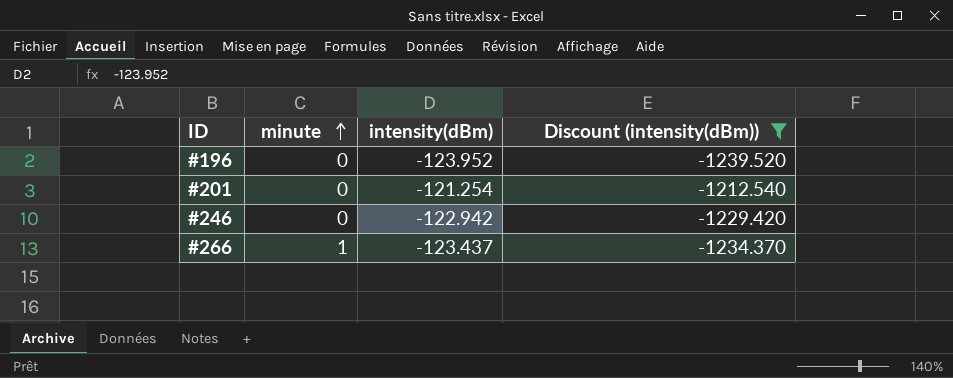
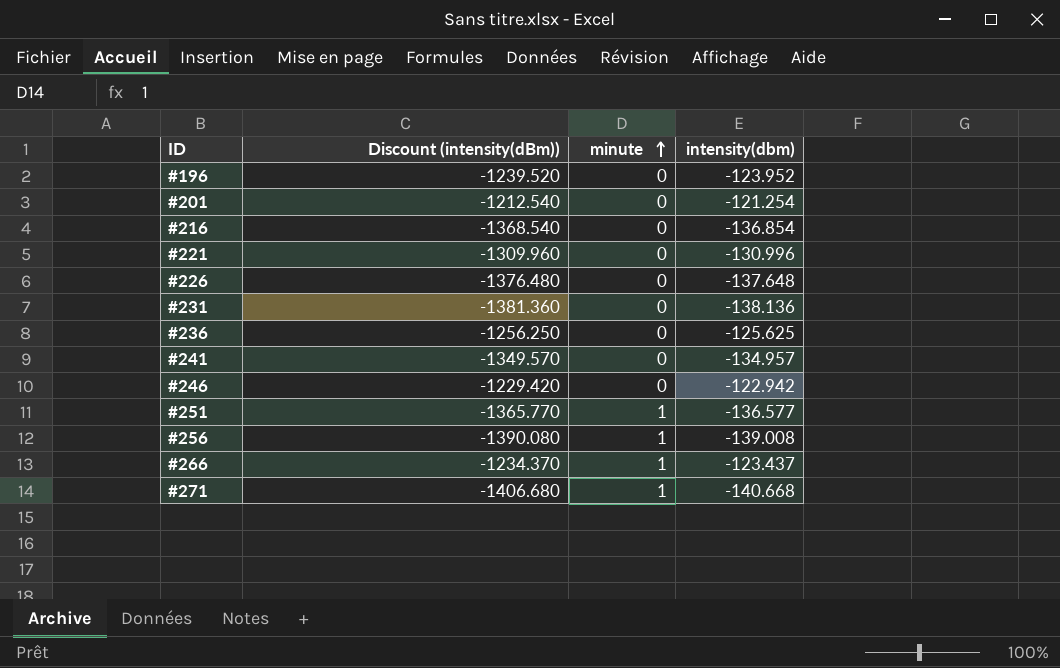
filter: Discount (intensity(dBm)) >= -1239.520 -> none
column Discount (intensity(dBm)) | position: 4 -> 2
column name: intensity(dBm) -> intensity(dbm)

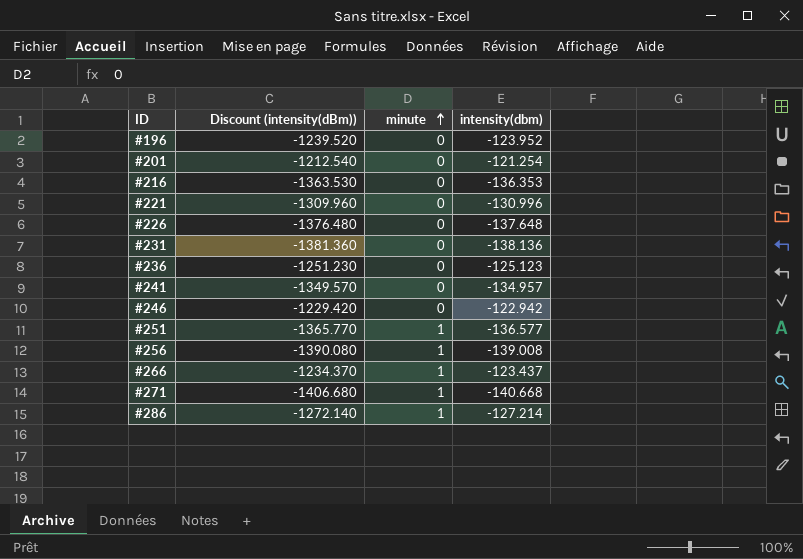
#216 | Discount (intensity(dBm)): -1368.540 -> -1363.530
#216 | intensity(dbm): -136.854 -> -136.353
#236 | Discount (intensity(dBm)): -1256.250 -> -1251.230
#236 | intensity(dbm): -125.625 -> -125.123
row #286: none -> -1272.140 | 1 | -127.214

